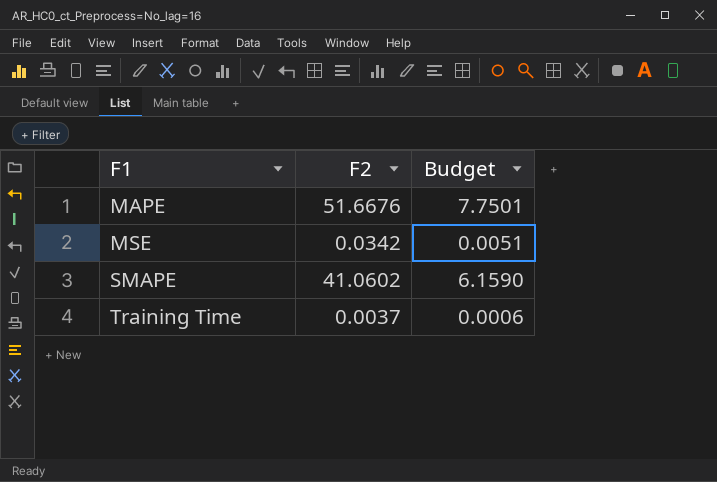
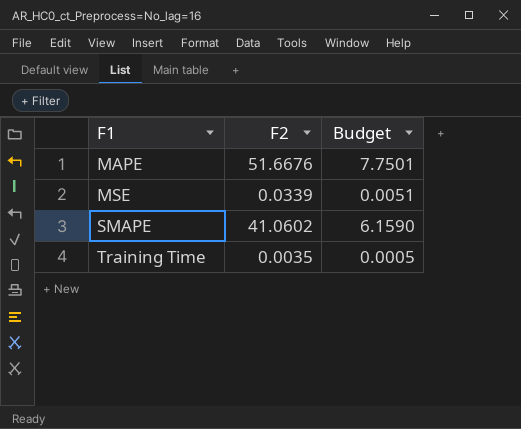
MSE | F2: 0.0342 -> 0.0339
Training Time | F2: 0.0037 -> 0.0035
Training Time | Budget: 0.0006 -> 0.0005

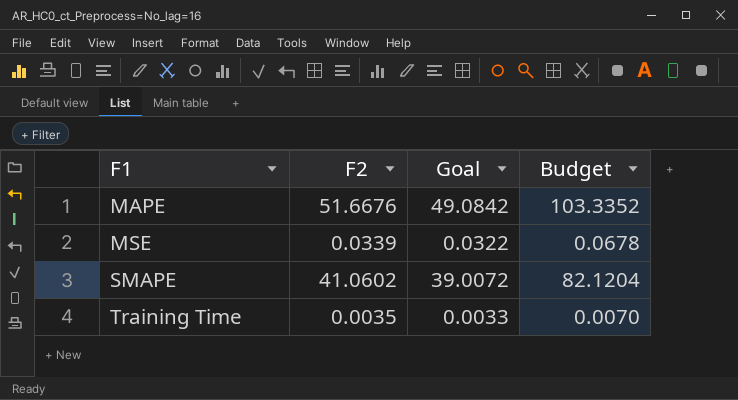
column Goal | formula: none -> [F2] * 0.95
column Budget | formula: [F2] * 0.15 -> [F2] * 2

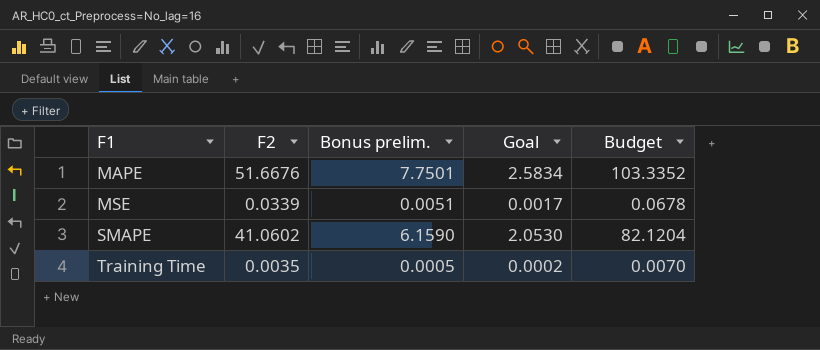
column Bonus prelim. | formula: none -> [F2] * 0.15
column Goal | formula: [F2] * 0.95 -> [F2] * 0.05

